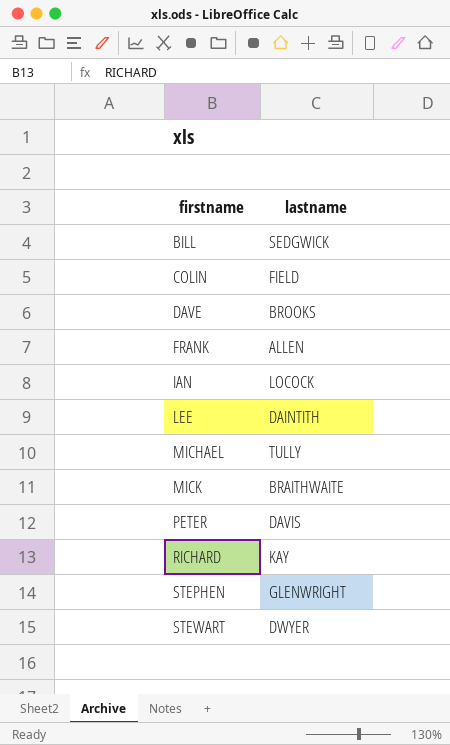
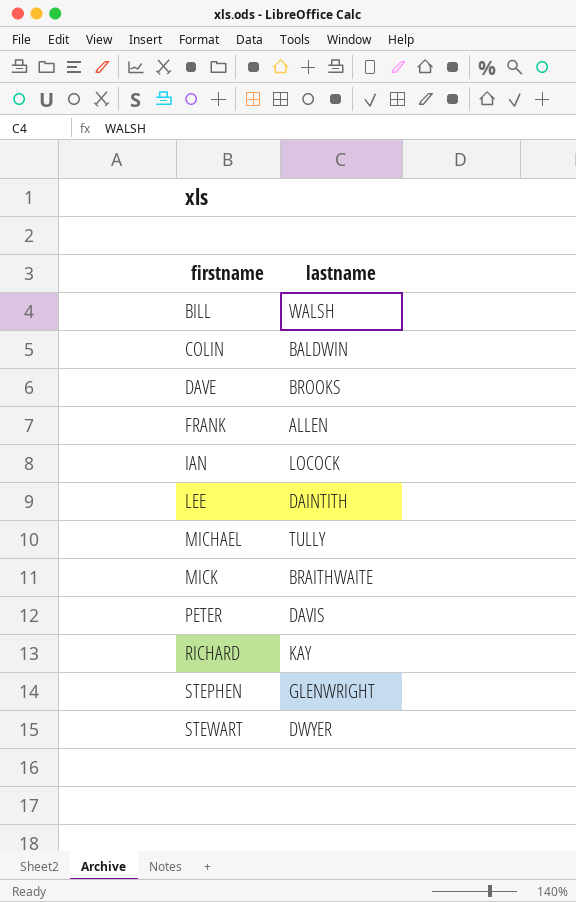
BILL | lastname: SEDGWICK -> WALSH
COLIN | lastname: FIELD -> BALDWIN

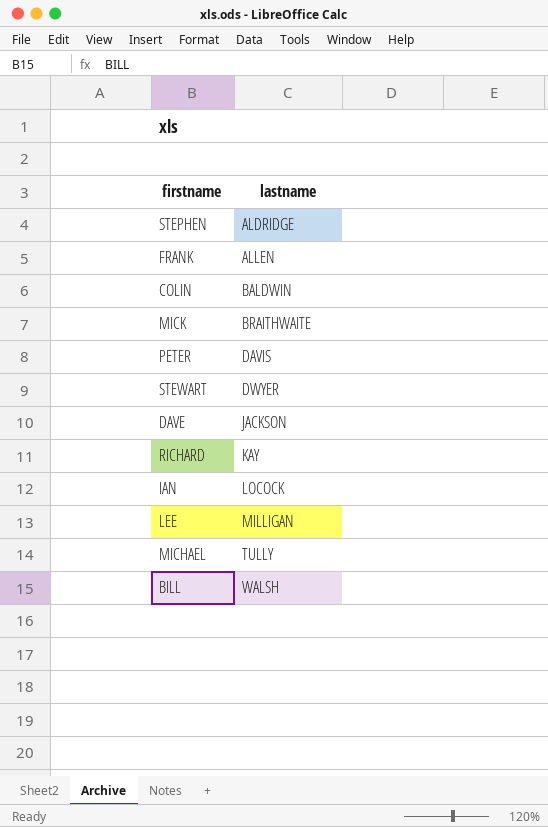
row order: firstname ascending -> lastname ascending
STEPHEN | lastname: GLENWRIGHT -> ALDRIDGE
DAVE | lastname: BROOKS -> JACKSON
LEE | lastname: DAINTITH -> MILLIGAN

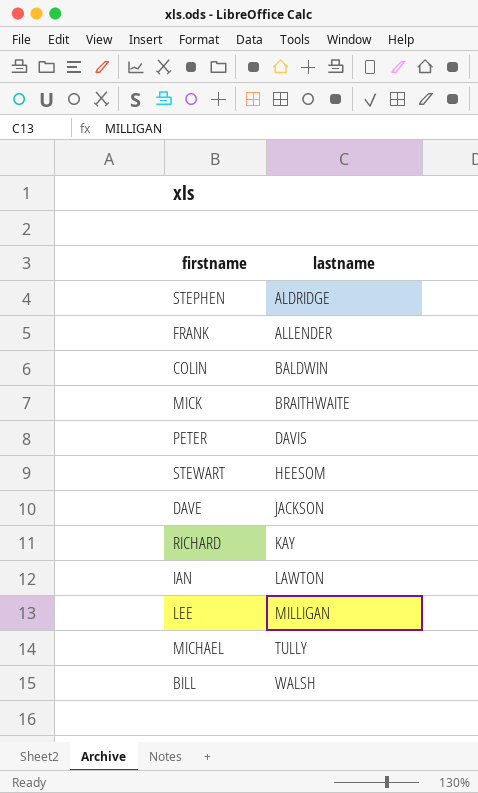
FRANK | lastname: ALLEN -> ALLENDER
STEWART | lastname: DWYER -> HEESOM
IAN | lastname: LOCOCK -> LAWTON

